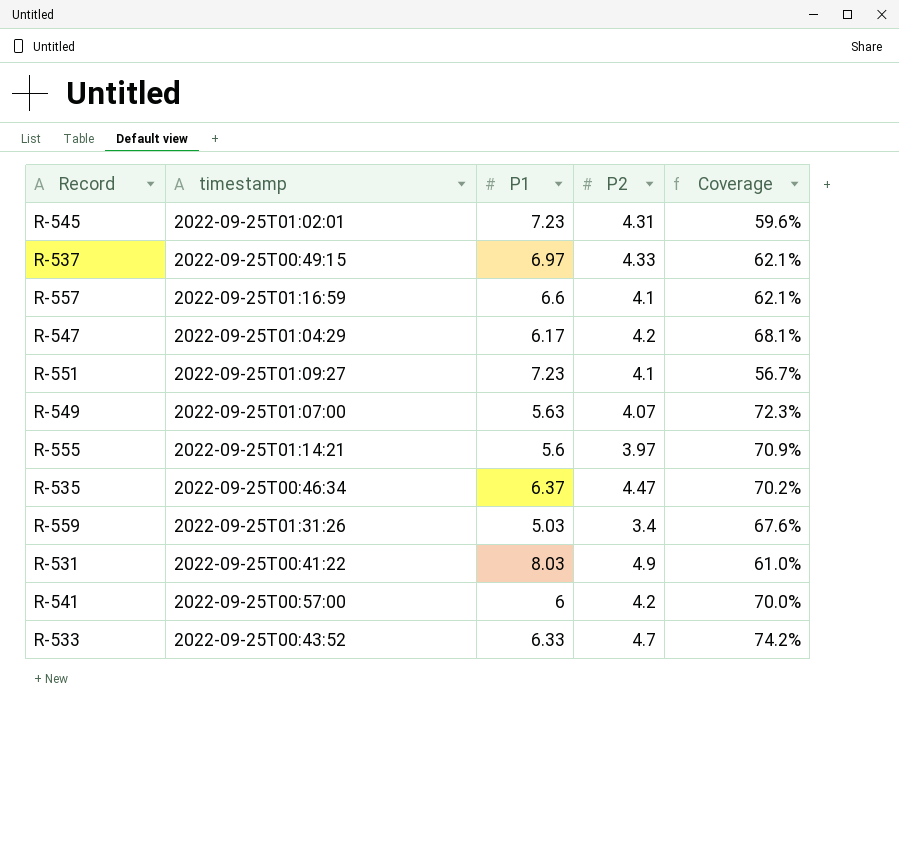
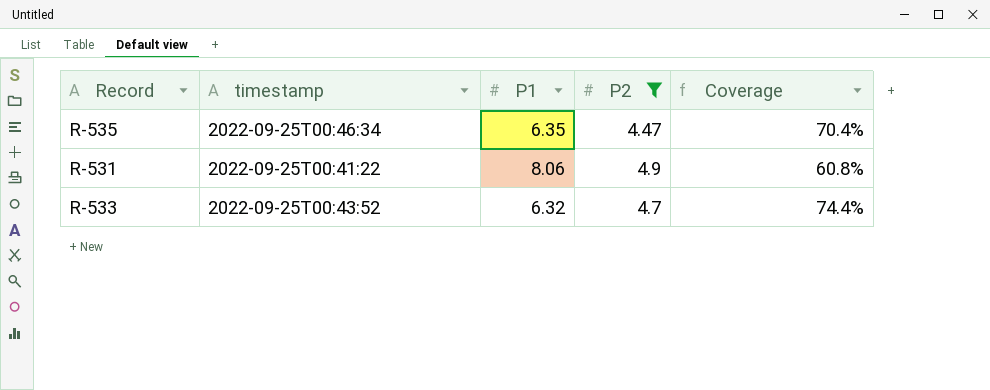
filter: none -> P2 >= 4.47
R-535 | P1: 6.37 -> 6.35
R-535 | Coverage: 70.2% -> 70.4%
R-531 | P1: 8.03 -> 8.06
R-531 | Coverage: 61.0% -> 60.8%
R-533 | P1: 6.33 -> 6.32
R-533 | Coverage: 74.2% -> 74.4%

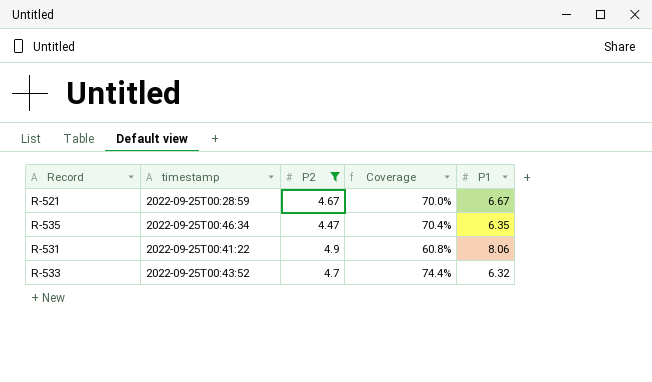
column P1 | position: 3 -> 5
row R-521: none -> 2022-09-25T00:28:59 | 4.67 | 70.0% | 6.67

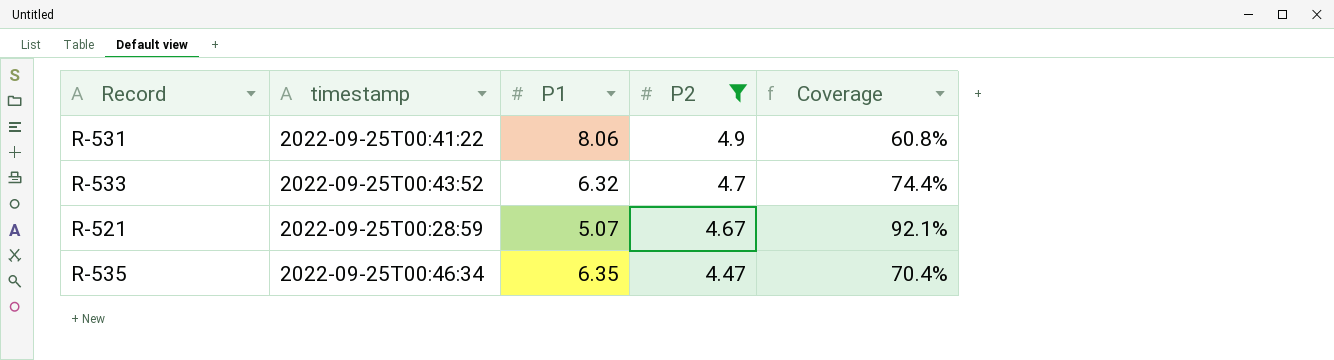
row order: none -> P2 descending
column P1 | position: 5 -> 3
R-521 | P1: 6.67 -> 5.07
R-521 | Coverage: 70.0% -> 92.1%

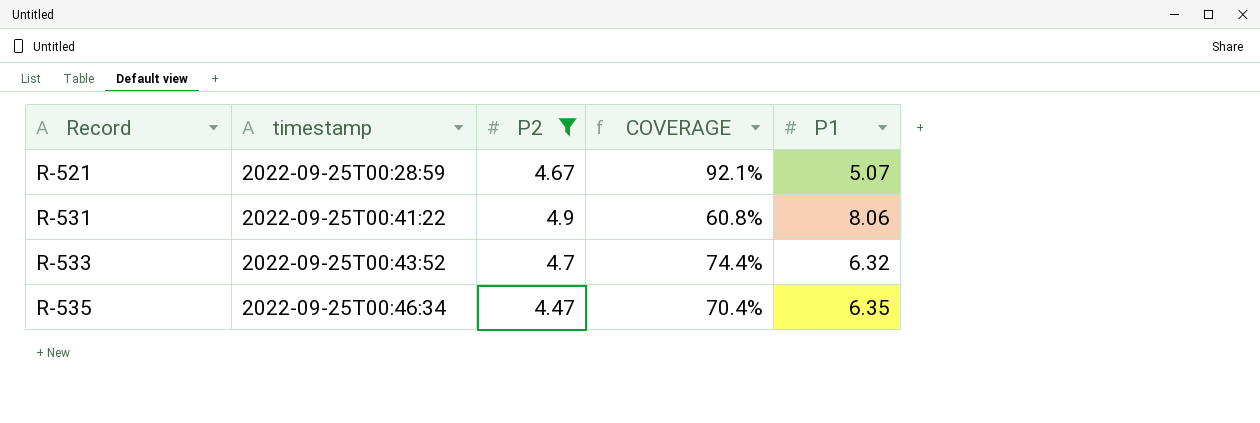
row order: P2 descending -> Record ascending
column name: Coverage -> COVERAGE
column P1 | position: 3 -> 5

